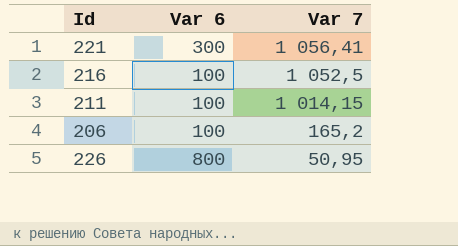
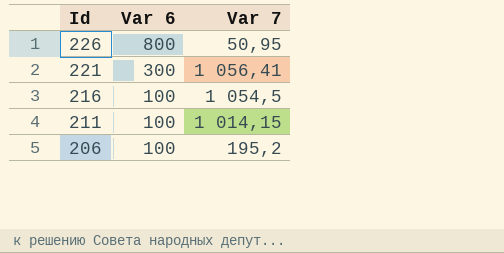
row order: Var 7 descending -> Id descending
216 | Var 7: 1 052,5 -> 1 054,5
206 | Var 7: 165,2 -> 195,2

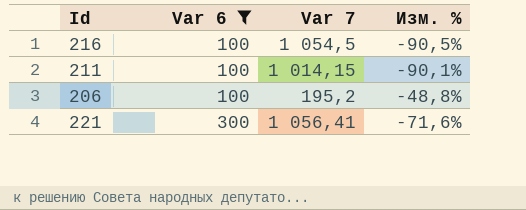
filter: none -> Var 6 != 800
row order: Id descending -> Var 6 ascending
column Изм. % | formula: none -> ([Var 6] - [Var 7]) / [Var 7]

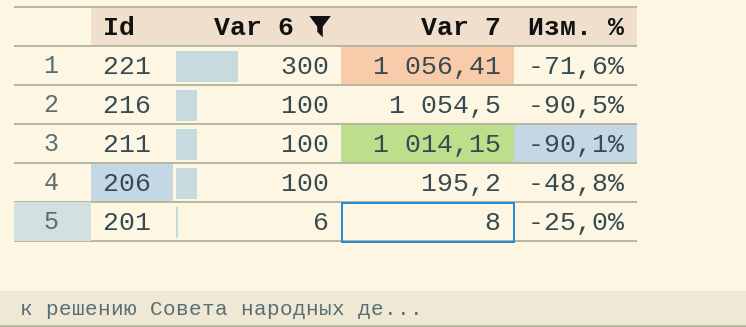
row order: Var 6 ascending -> Id descending
row 201: none -> 6 | 8 | -25,0%

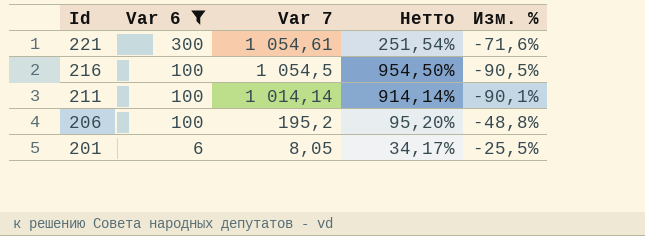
column Нетто | formula: none -> ([Var 7] - [Var 6]) / [Var 6]
221 | Var 7: 1 056,41 -> 1 054,61
211 | Var 7: 1 014,15 -> 1 014,14
201 | Var 7: 8 -> 8,05
201 | Изм. %: -25,0% -> -25,5%

